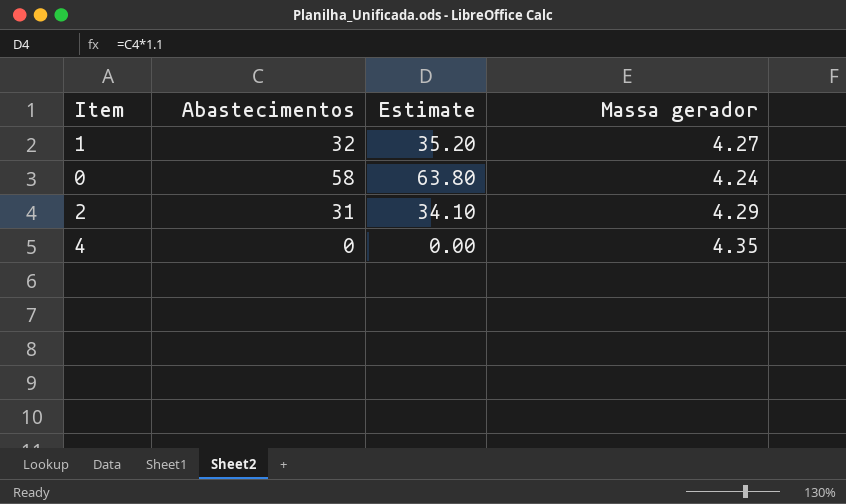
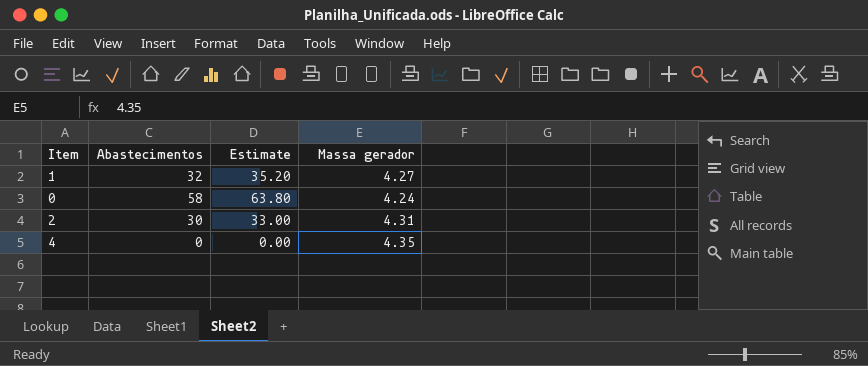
2 | Abastecimentos: 31 -> 30
2 | Estimate: 34.10 -> 33.00
2 | Massa gerador: 4.29 -> 4.31

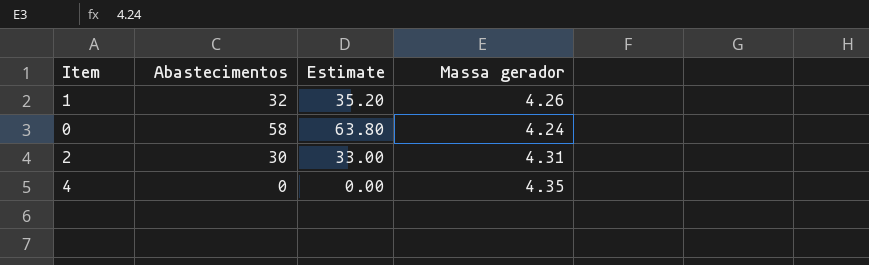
1 | Massa gerador: 4.27 -> 4.26

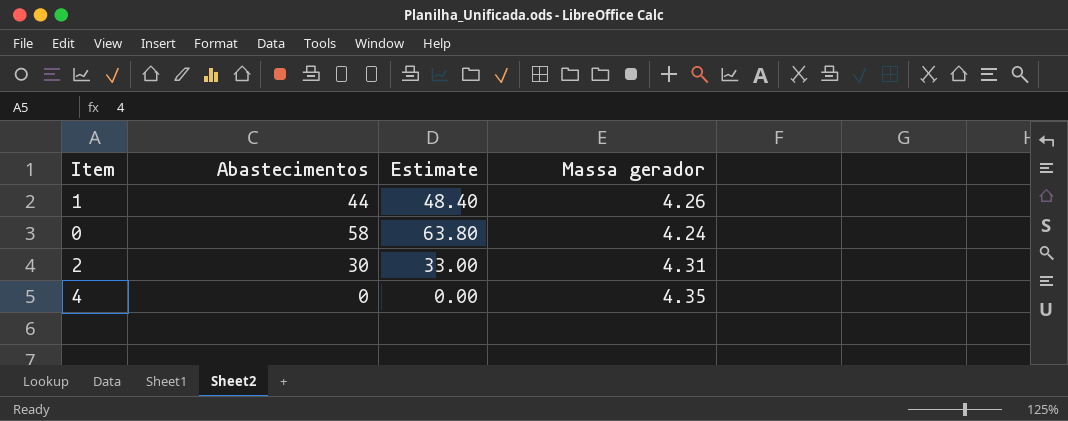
1 | Abastecimentos: 32 -> 44
1 | Estimate: 35.20 -> 48.40

